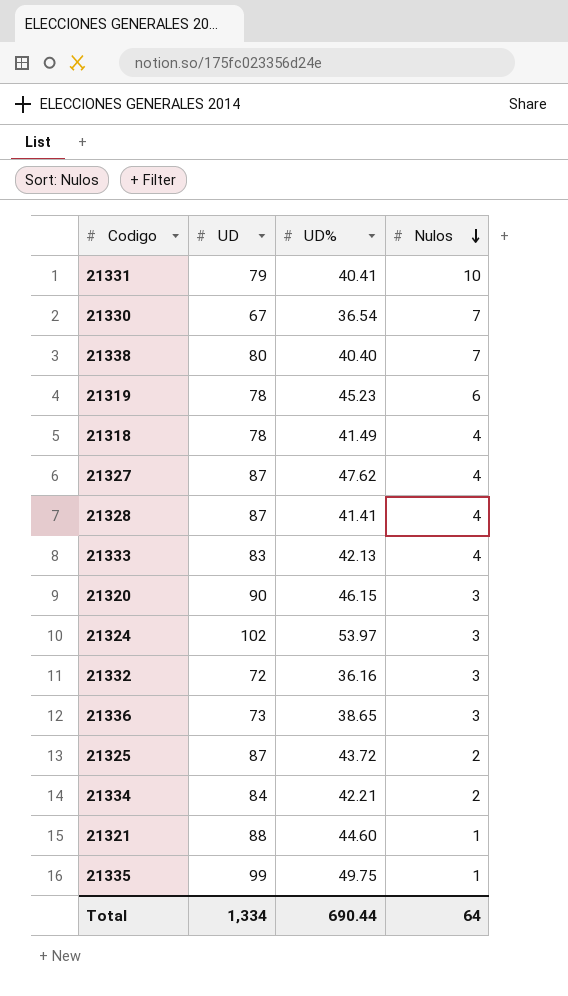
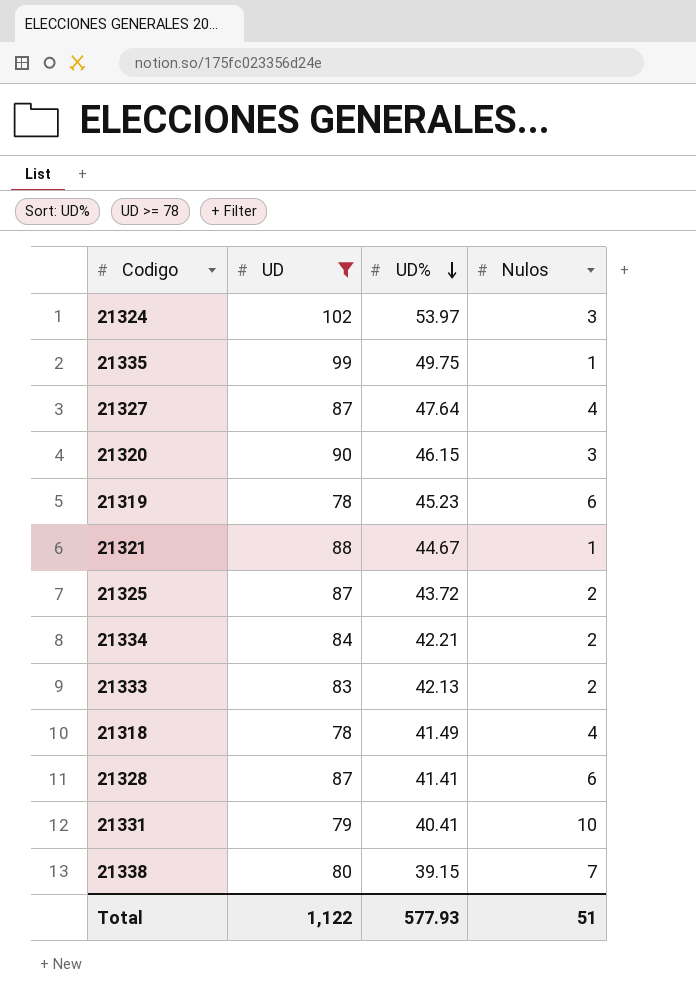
filter: none -> UD >= 78
row order: Nulos descending -> UD% descending
21327 | UD%: 47.62 -> 47.64
21321 | UD%: 44.60 -> 44.67
21333 | Nulos: 4 -> 2
21328 | Nulos: 4 -> 6
21338 | UD%: 40.40 -> 39.15
Total | UD: 1,334 -> 1,122
Total | UD%: 690.44 -> 577.93
Total | Nulos: 64 -> 51

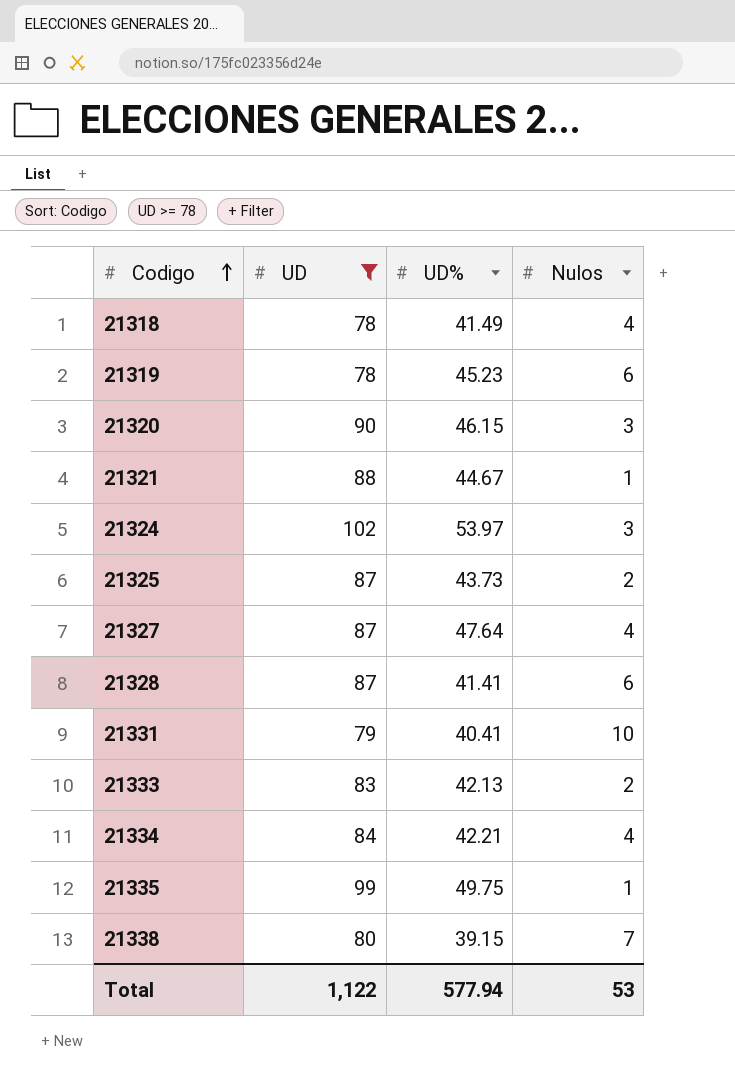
row order: UD% descending -> Codigo ascending
21325 | UD%: 43.72 -> 43.73
21334 | Nulos: 2 -> 4
Total | UD%: 577.93 -> 577.94
Total | Nulos: 51 -> 53

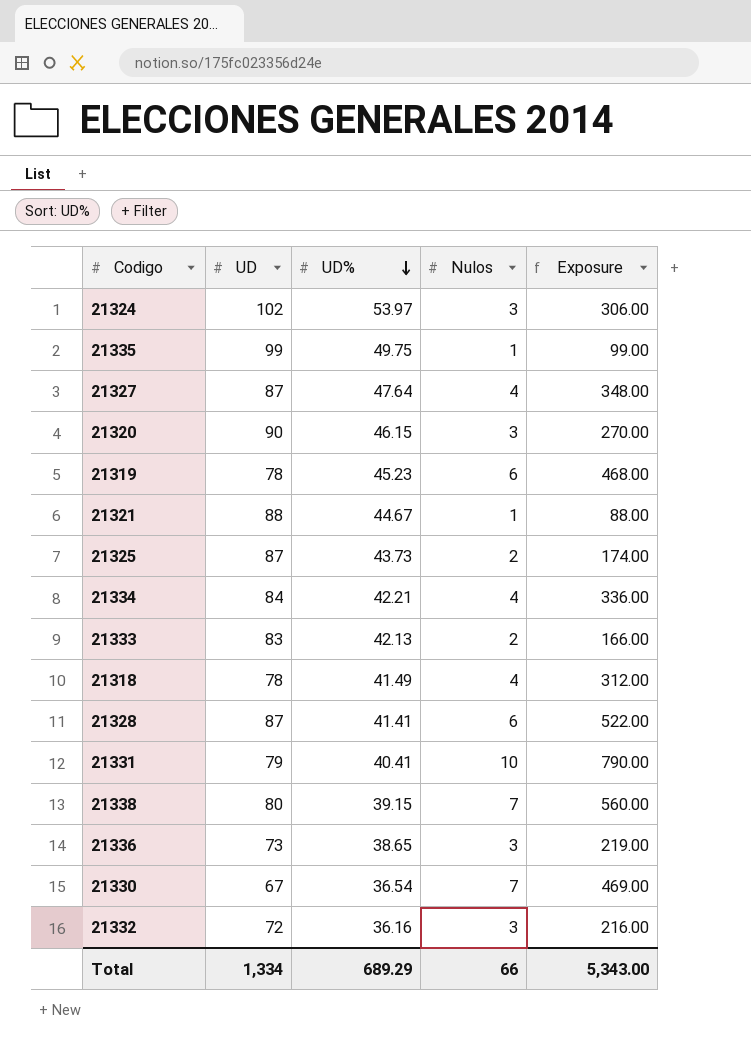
filter: UD >= 78 -> none
row order: Codigo ascending -> UD% descending
column Exposure | formula: none -> [UD] * [Nulos]
Total | UD: 1,122 -> 1,334
Total | UD%: 577.94 -> 689.29
Total | Nulos: 53 -> 66

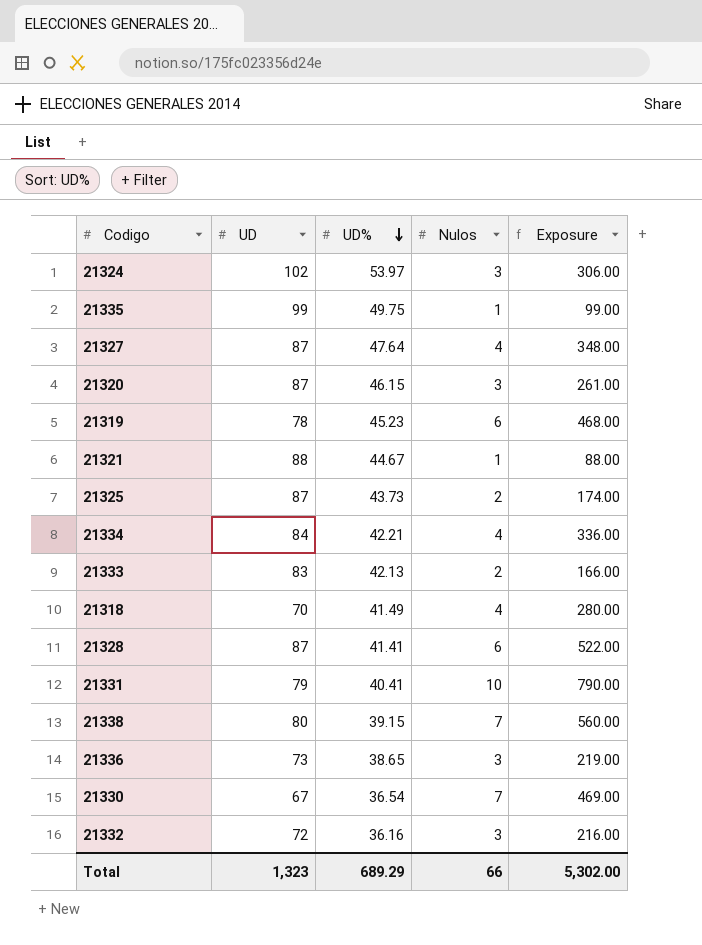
21320 | UD: 90 -> 87
21320 | Exposure: 270.00 -> 261.00
21318 | UD: 78 -> 70
21318 | Exposure: 312.00 -> 280.00
Total | UD: 1,334 -> 1,323
Total | Exposure: 5,343.00 -> 5,302.00

